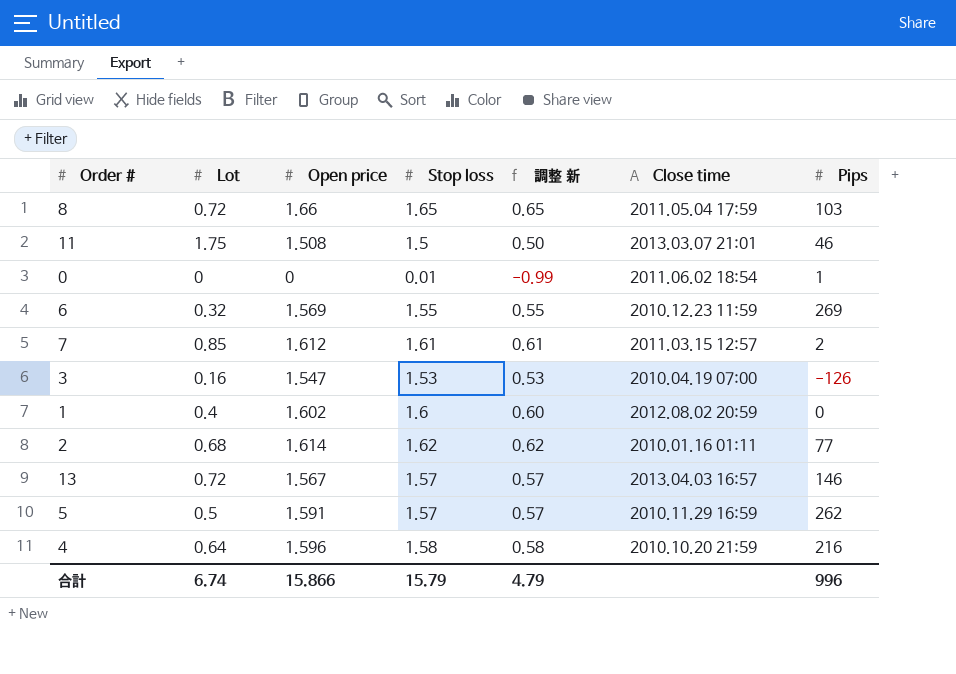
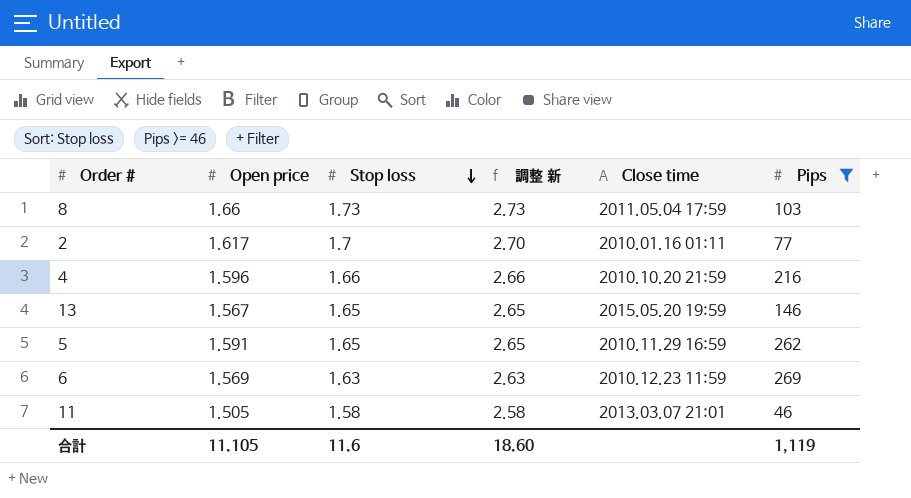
filter: none -> Pips >= 46
row order: none -> Stop loss descending
column Lot | position: 2 -> none
column 調整 新 | formula: [Stop loss] - 1 -> [Stop loss] + 1
8 | Stop loss: 1.65 -> 1.73
2 | Open price: 1.614 -> 1.617
2 | Stop loss: 1.62 -> 1.7
4 | Stop loss: 1.58 -> 1.66
13 | Stop loss: 1.57 -> 1.65
13 | Close time: 2013.04.03 16:57 -> 2015.05.20 19:59
5 | Stop loss: 1.57 -> 1.65
6 | Stop loss: 1.55 -> 1.63
11 | Open price: 1.508 -> 1.505
11 | Stop loss: 1.5 -> 1.58
合計 | Open price: 15.866 -> 11.105
合計 | Stop loss: 15.79 -> 11.6
合計 | 調整 新: 4.79 -> 18.60
合計 | Pips: 996 -> 1,119

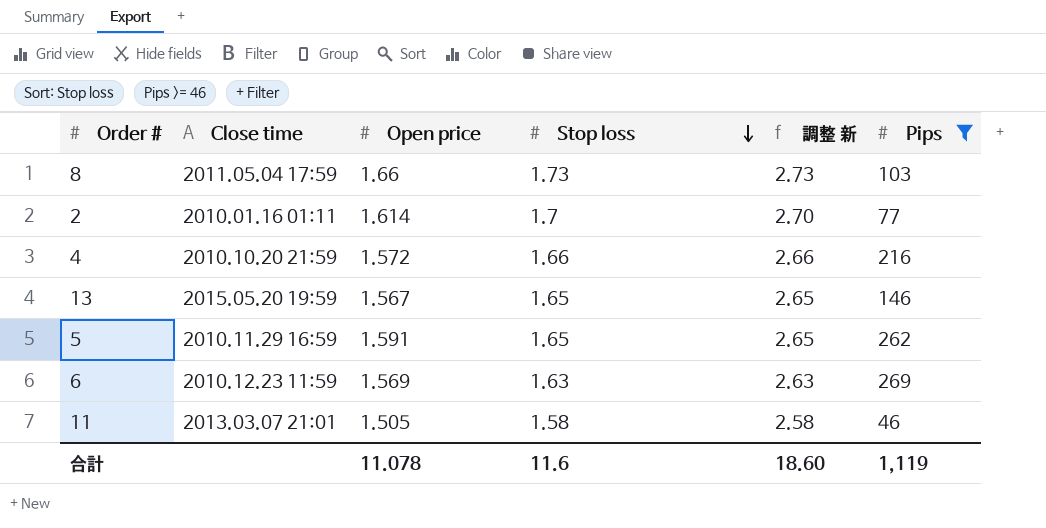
column Close time | position: 5 -> 2
2 | Open price: 1.617 -> 1.614
4 | Open price: 1.596 -> 1.572
合計 | Open price: 11.105 -> 11.078

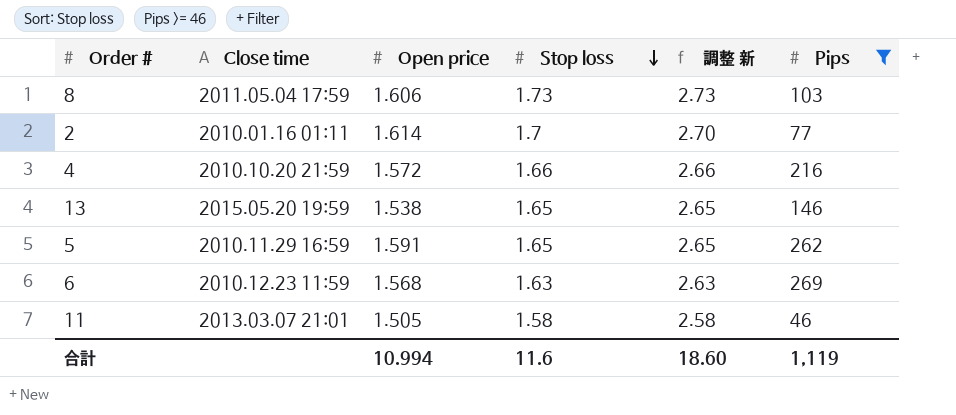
8 | Open price: 1.66 -> 1.606
13 | Open price: 1.567 -> 1.538
6 | Open price: 1.569 -> 1.568
合計 | Open price: 11.078 -> 10.994

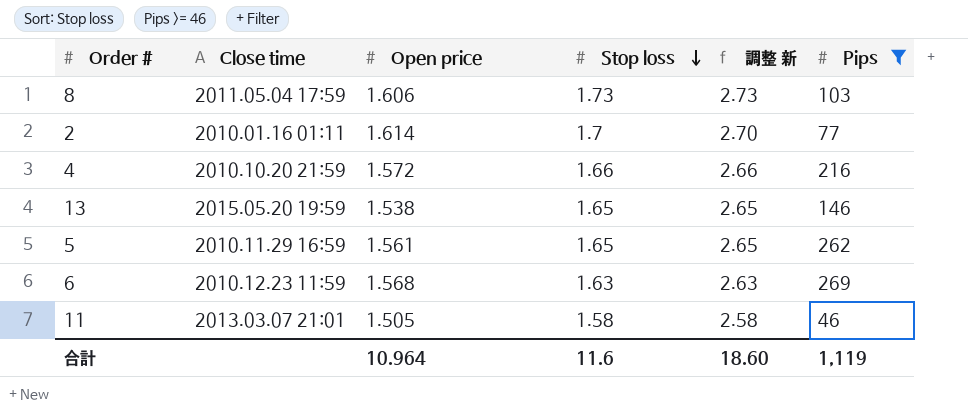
5 | Open price: 1.591 -> 1.561
合計 | Open price: 10.994 -> 10.964

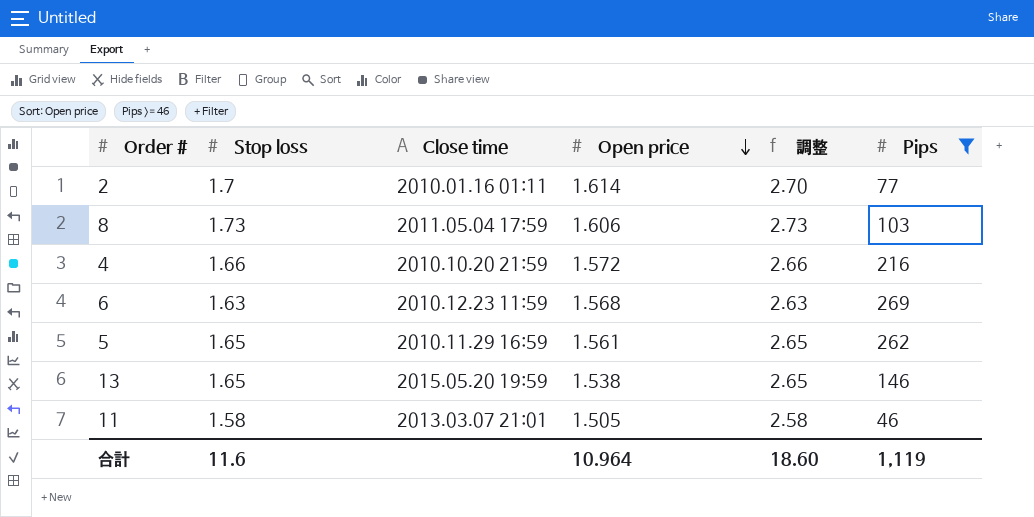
row order: Stop loss descending -> Open price descending
column Stop loss | position: 4 -> 2
column name: 調整 新 -> 調整

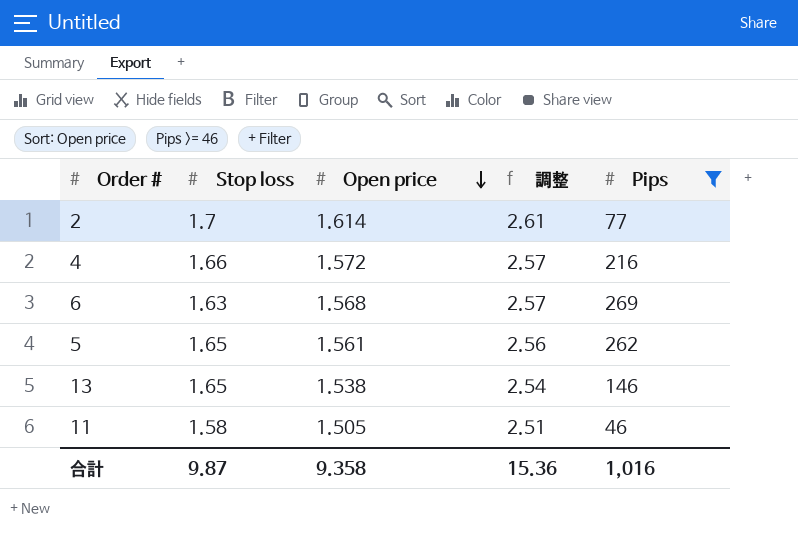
column Close time | position: 3 -> none
column 調整 | formula: [Stop loss] + 1 -> [Open price] + 1
row 8: 1.73 | 2011.05.04 17:59 | 1.606 | 2.73 | 103 -> none
合計 | Stop loss: 11.6 -> 9.87
合計 | Open price: 10.964 -> 9.358
合計 | 調整: 18.60 -> 15.36
合計 | Pips: 1,119 -> 1,016

